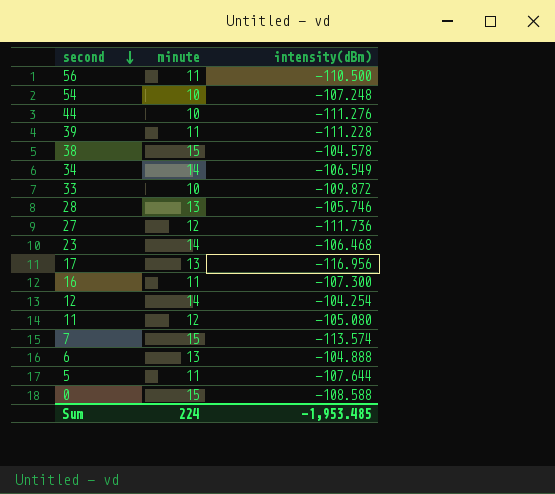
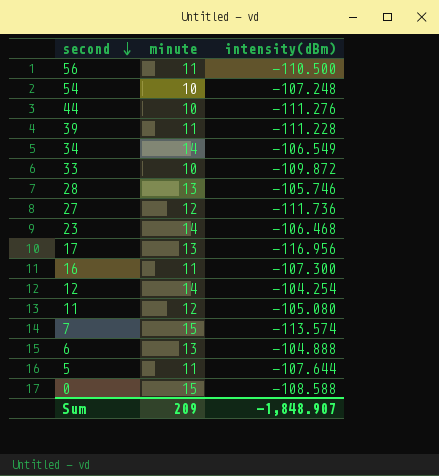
row 38: 15 | -104.578 -> none
Sum | minute: 224 -> 209
Sum | intensity(dBm): -1,953.485 -> -1,848.907

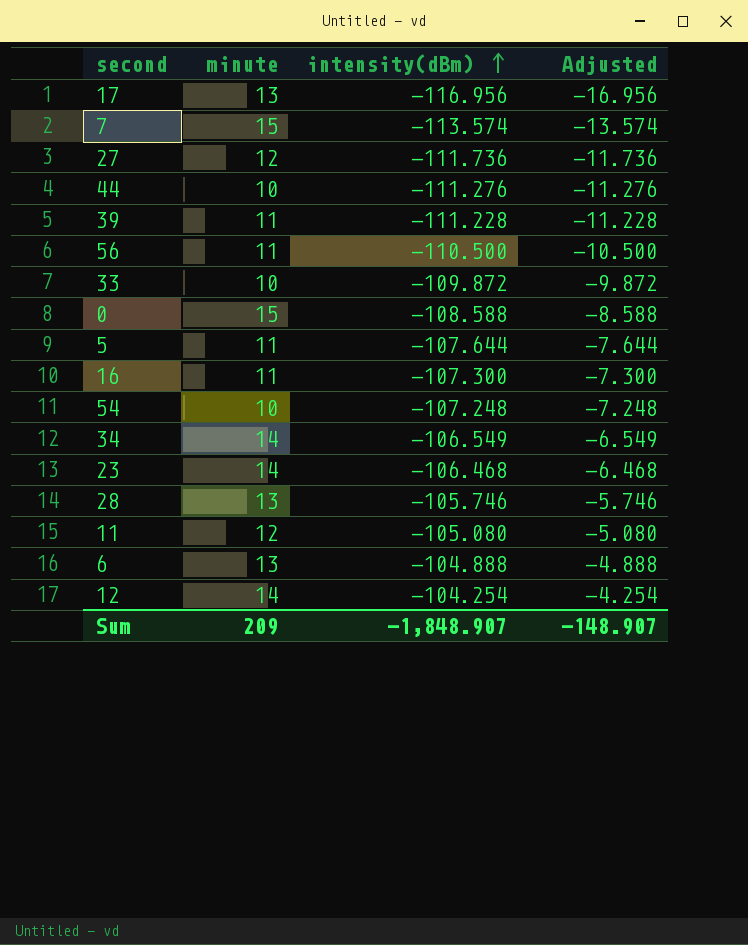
row order: second descending -> intensity(dBm) ascending
column Adjusted | formula: none -> [intensity(dBm)] + 100

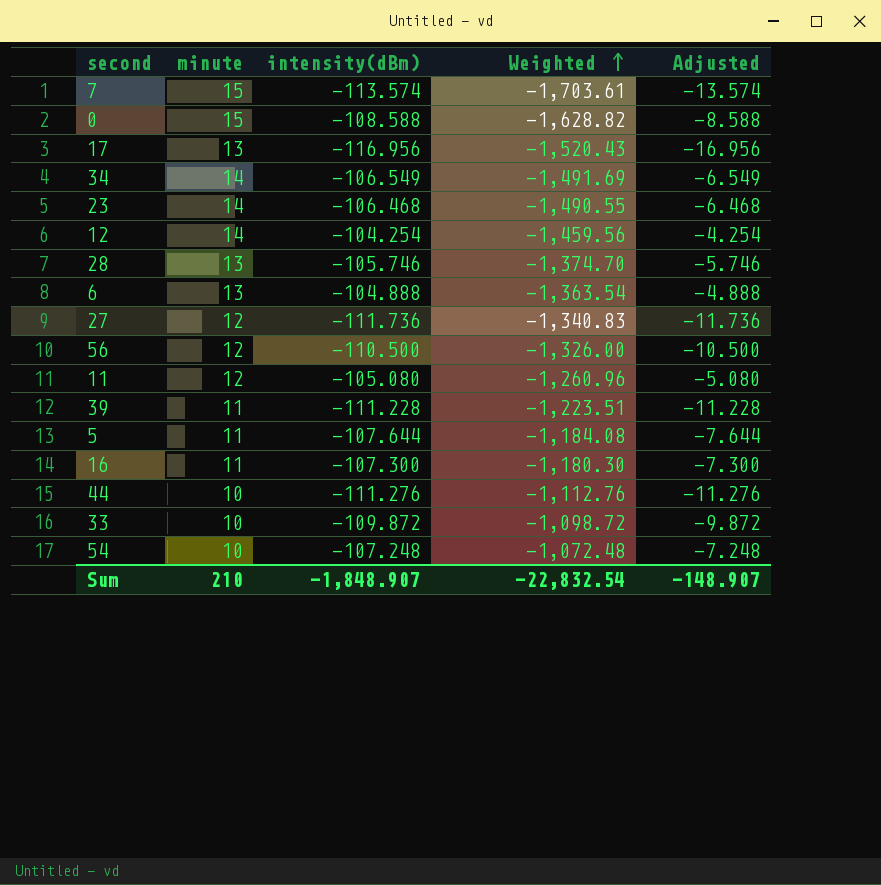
row order: intensity(dBm) ascending -> Weighted ascending
column Weighted | formula: none -> [minute] * [intensity(dBm)]
56 | minute: 11 -> 12
Sum | minute: 209 -> 210

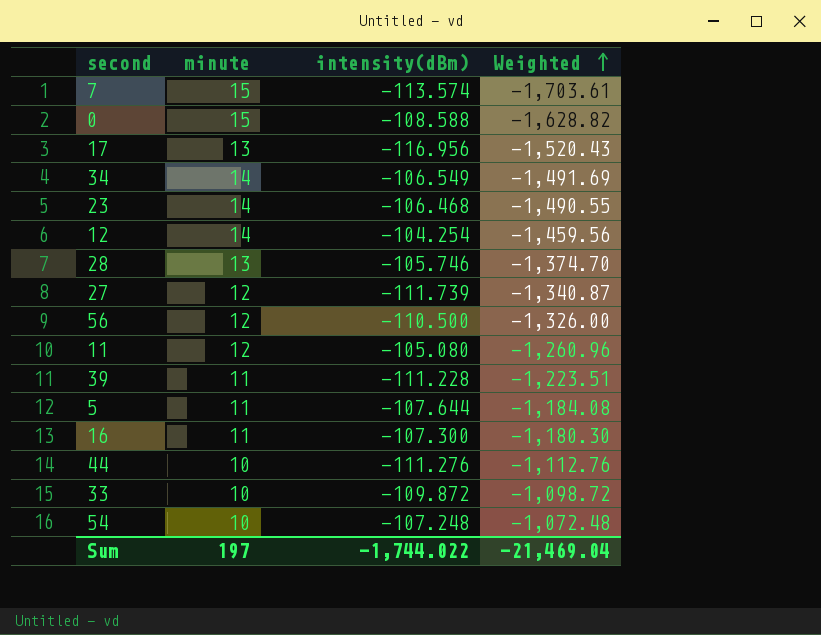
column Adjusted | formula: [intensity(dBm)] + 100 -> none
row 6: 13 | -104.888 | -1,363.54 | -4.888 -> none
27 | intensity(dBm): -111.736 -> -111.739
27 | Weighted: -1,340.83 -> -1,340.87
Sum | minute: 210 -> 197
Sum | intensity(dBm): -1,848.907 -> -1,744.022
Sum | Weighted: -22,832.54 -> -21,469.04

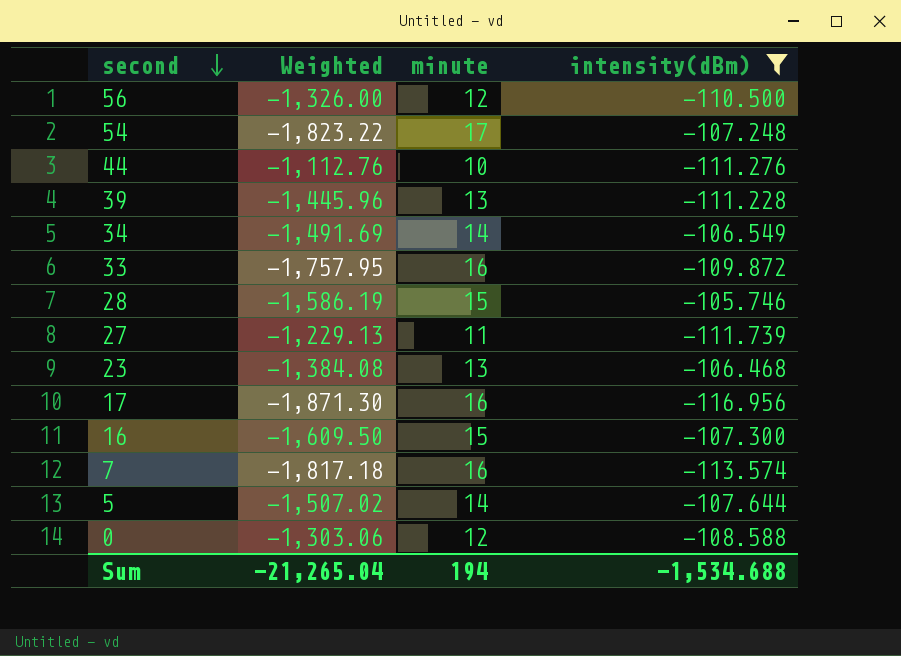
filter: none -> intensity(dBm) <= -105.746
row order: Weighted ascending -> second descending
column Weighted | position: 4 -> 2
54 | Weighted: -1,072.48 -> -1,823.22
54 | minute: 10 -> 17
39 | Weighted: -1,223.51 -> -1,445.96
39 | minute: 11 -> 13
33 | Weighted: -1,098.72 -> -1,757.95
33 | minute: 10 -> 16
28 | Weighted: -1,374.70 -> -1,586.19
28 | minute: 13 -> 15
27 | Weighted: -1,340.87 -> -1,229.13
27 | minute: 12 -> 11
23 | Weighted: -1,490.55 -> -1,384.08
23 | minute: 14 -> 13
17 | Weighted: -1,520.43 -> -1,871.30
17 | minute: 13 -> 16
16 | Weighted: -1,180.30 -> -1,609.50
16 | minute: 11 -> 15
7 | Weighted: -1,703.61 -> -1,817.18
7 | minute: 15 -> 16
5 | Weighted: -1,184.08 -> -1,507.02
5 | minute: 11 -> 14
0 | Weighted: -1,628.82 -> -1,303.06
0 | minute: 15 -> 12
Sum | Weighted: -21,469.04 -> -21,265.04
Sum | minute: 197 -> 194
Sum | intensity(dBm): -1,744.022 -> -1,534.688

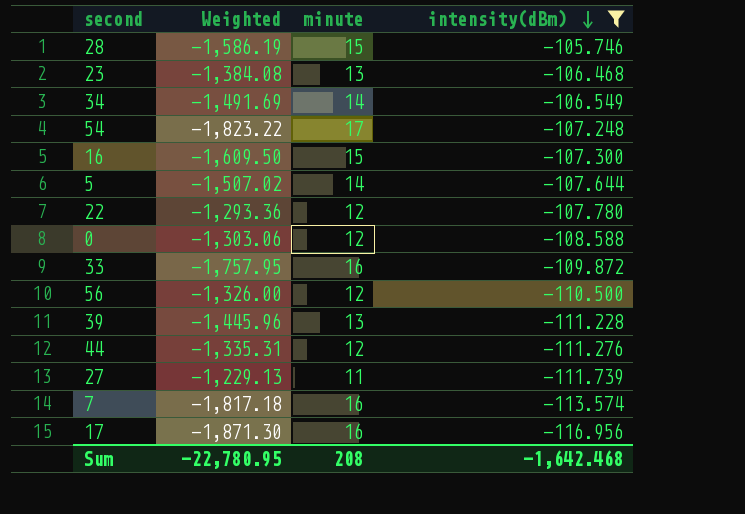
row order: second descending -> intensity(dBm) descending
row 22: none -> -1,293.36 | 12 | -107.780
44 | Weighted: -1,112.76 -> -1,335.31
44 | minute: 10 -> 12
Sum | Weighted: -21,265.04 -> -22,780.95
Sum | minute: 194 -> 208
Sum | intensity(dBm): -1,534.688 -> -1,642.468

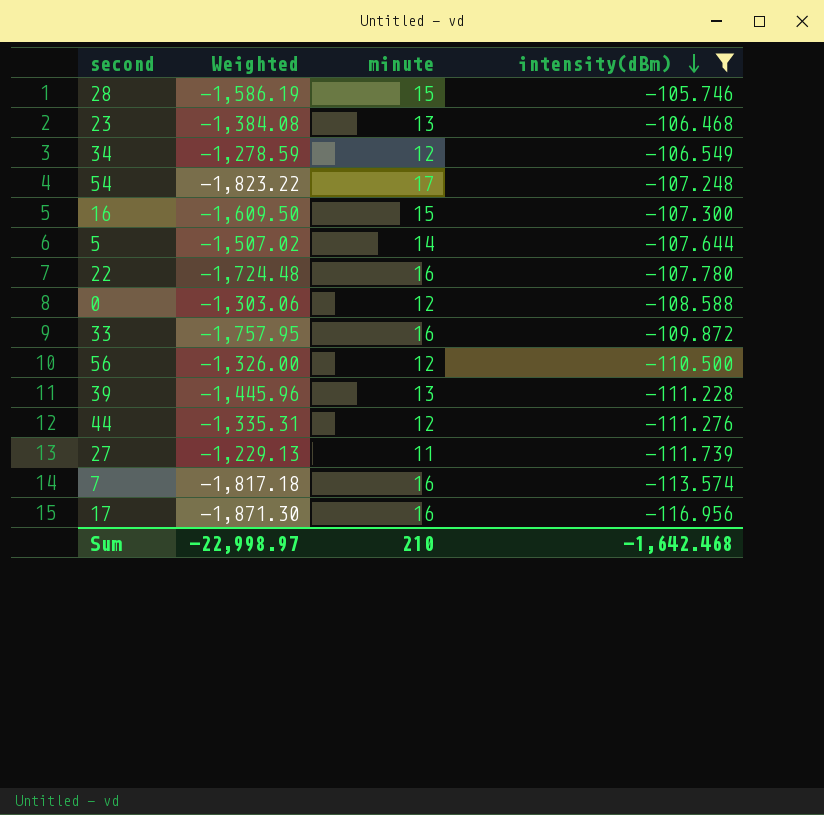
34 | Weighted: -1,491.69 -> -1,278.59
34 | minute: 14 -> 12
22 | Weighted: -1,293.36 -> -1,724.48
22 | minute: 12 -> 16
Sum | Weighted: -22,780.95 -> -22,998.97
Sum | minute: 208 -> 210

